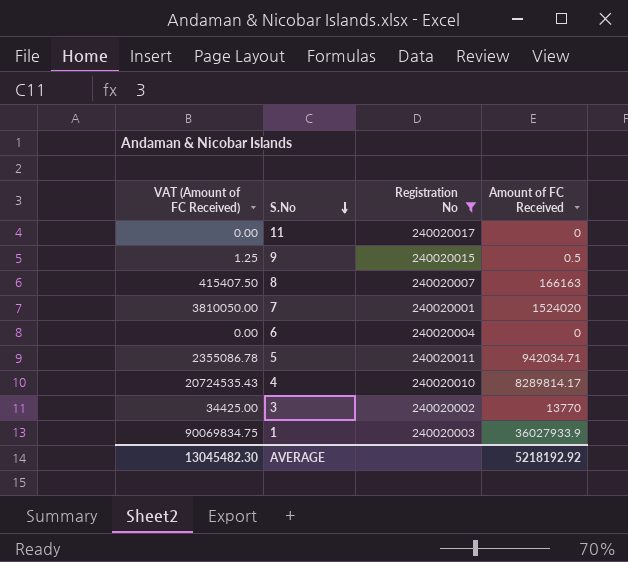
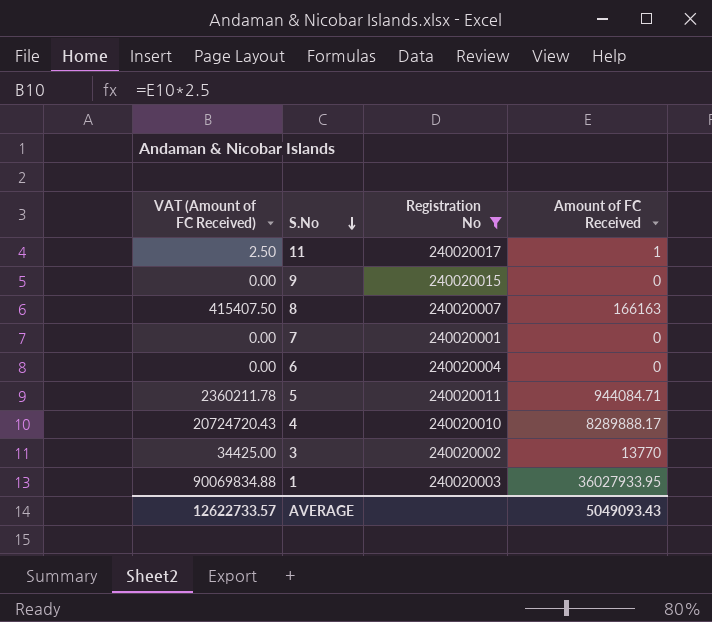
11 | VAT (Amount of FC Received): 0.00 -> 2.50
11 | Amount of FC Received: 0 -> 1
9 | VAT (Amount of FC Received): 1.25 -> 0.00
9 | Amount of FC Received: 0.5 -> 0
7 | VAT (Amount of FC Received): 3810050.00 -> 0.00
7 | Amount of FC Received: 1524020 -> 0
5 | VAT (Amount of FC Received): 2355086.78 -> 2360211.78
5 | Amount of FC Received: 942034.71 -> 944084.71
4 | VAT (Amount of FC Received): 20724535.43 -> 20724720.43
4 | Amount of FC Received: 8289814.17 -> 8289888.17
1 | VAT (Amount of FC Received): 90069834.75 -> 90069834.88
1 | Amount of FC Received: 36027933.9 -> 36027933.95
AVERAGE | VAT (Amount of FC Received): 13045482.30 -> 12622733.57
AVERAGE | Amount of FC Received: 5218192.92 -> 5049093.43

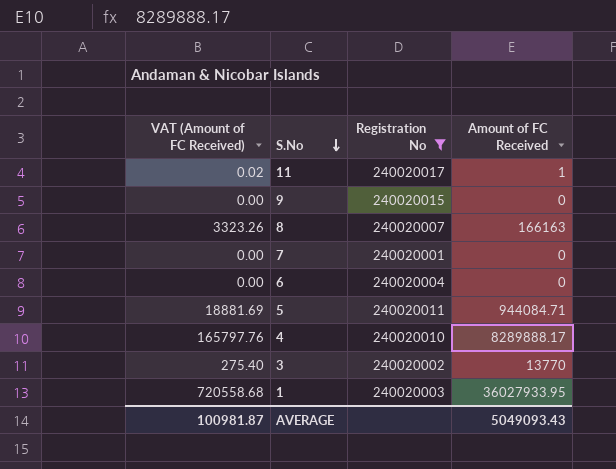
column VAT (Amount of FC Received) | formula: [Amount of FC Received] * 2.5 -> [Amount of FC Received] * 0.02
AVERAGE | VAT (Amount of FC Received): 12622733.57 -> 100981.87

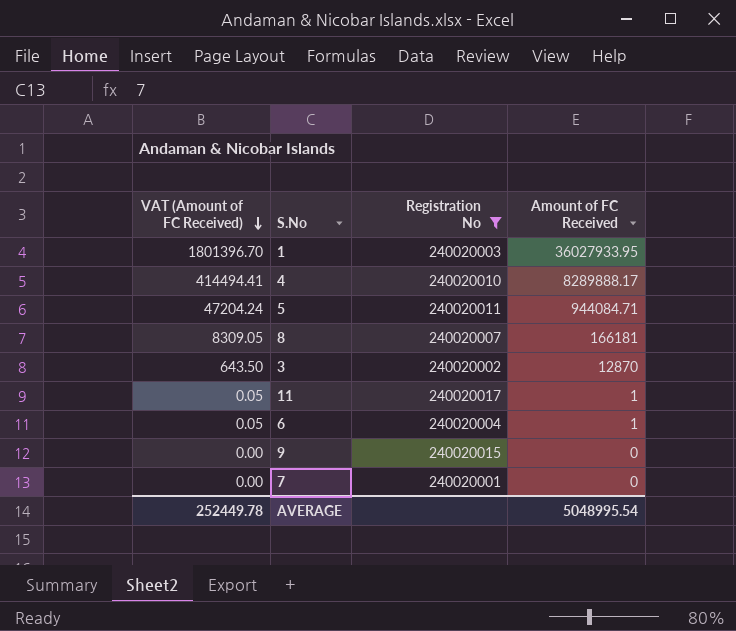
row order: S.No descending -> VAT (Amount of FC Received) descending
column VAT (Amount of FC Received) | formula: [Amount of FC Received] * 0.02 -> [Amount of FC Received] * 0.05
8 | Amount of FC Received: 166163 -> 166181
3 | Amount of FC Received: 13770 -> 12870
6 | Amount of FC Received: 0 -> 1
AVERAGE | VAT (Amount of FC Received): 100981.87 -> 252449.78
AVERAGE | Amount of FC Received: 5049093.43 -> 5048995.54

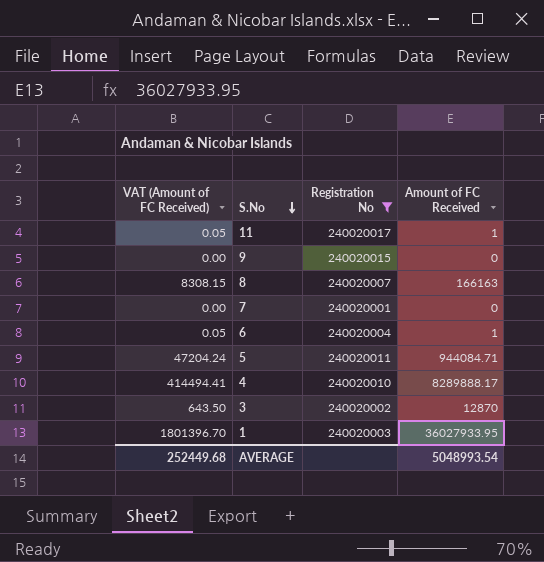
row order: VAT (Amount of FC Received) descending -> S.No descending
8 | VAT (Amount of FC Received): 8309.05 -> 8308.15
8 | Amount of FC Received: 166181 -> 166163
AVERAGE | VAT (Amount of FC Received): 252449.78 -> 252449.68
AVERAGE | Amount of FC Received: 5048995.54 -> 5048993.54

